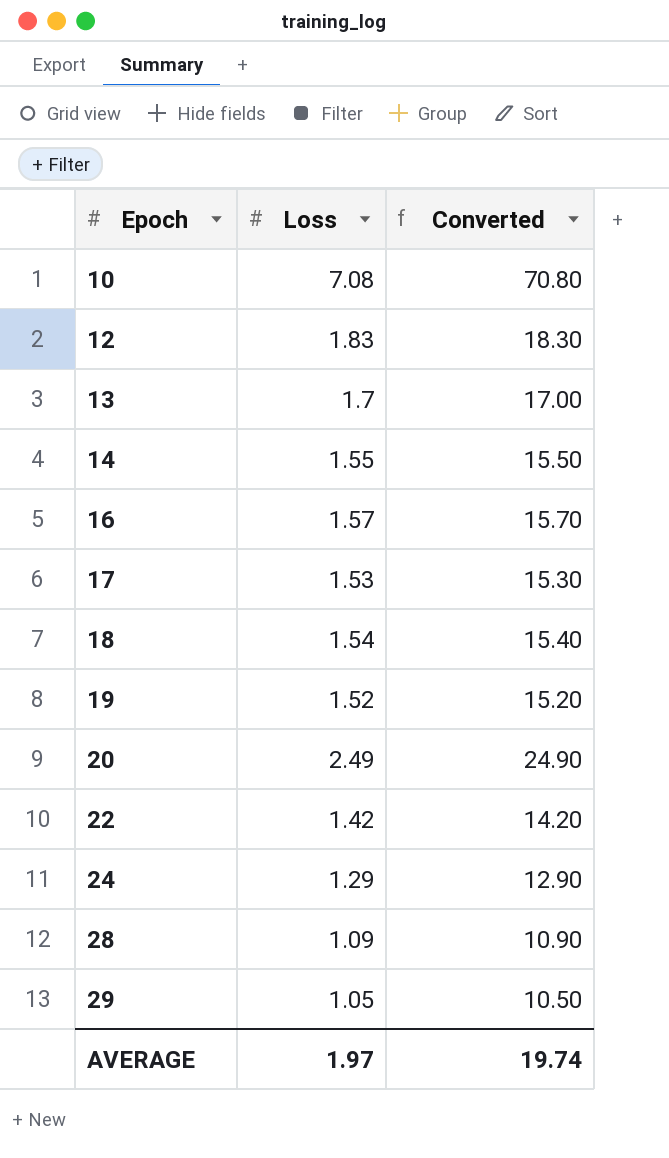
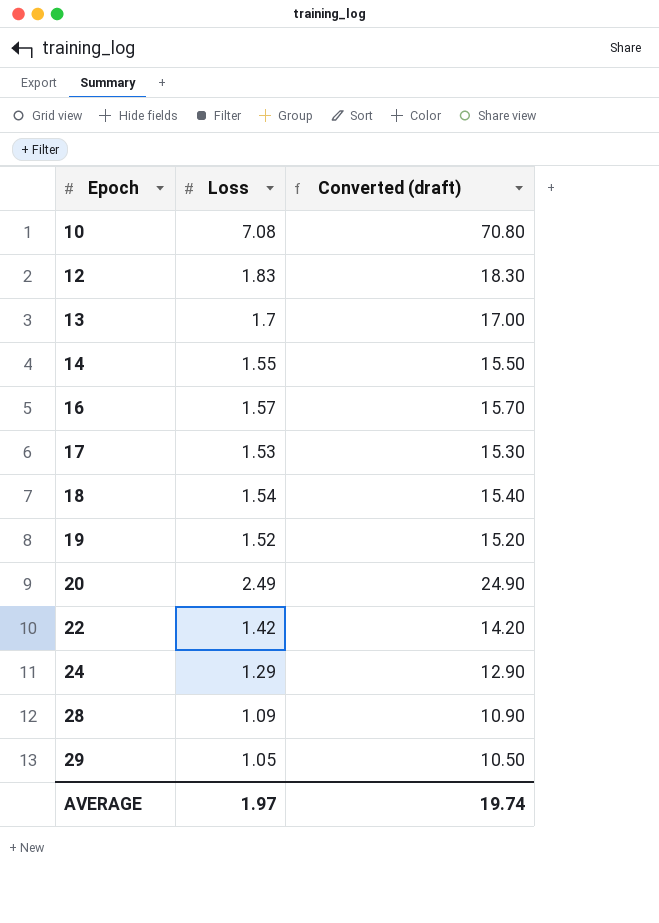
column name: Converted -> Converted (draft)

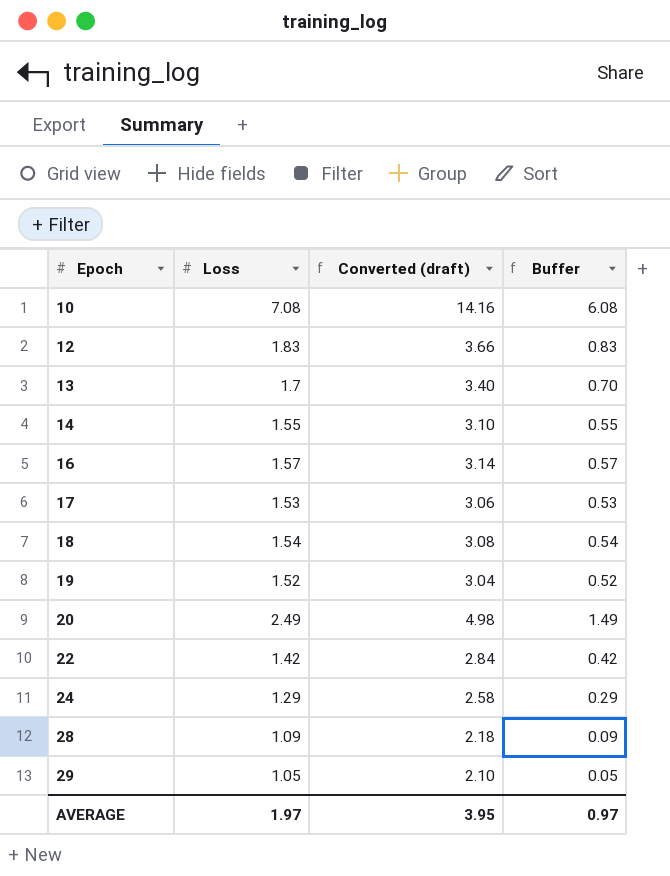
column Converted (draft) | formula: [Loss] * 10 -> [Loss] * 2
column Buffer | formula: none -> [Loss] - 1
AVERAGE | Converted (draft): 19.74 -> 3.95

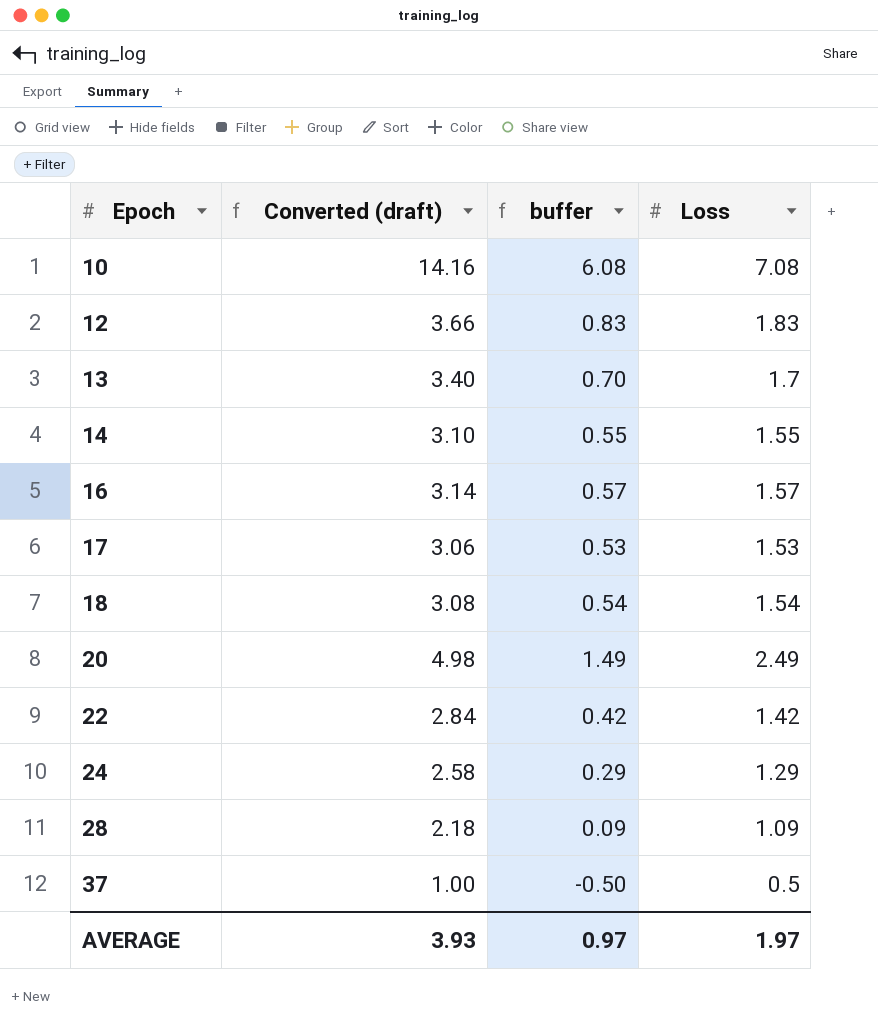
column name: Buffer -> buffer
column Loss | position: 2 -> 4
row 19: 1.52 | 3.04 | 0.52 -> none
row 29: 1.05 | 2.10 | 0.05 -> none
row 37: none -> 1.00 | -0.50 | 0.5
AVERAGE | Converted (draft): 3.95 -> 3.93

